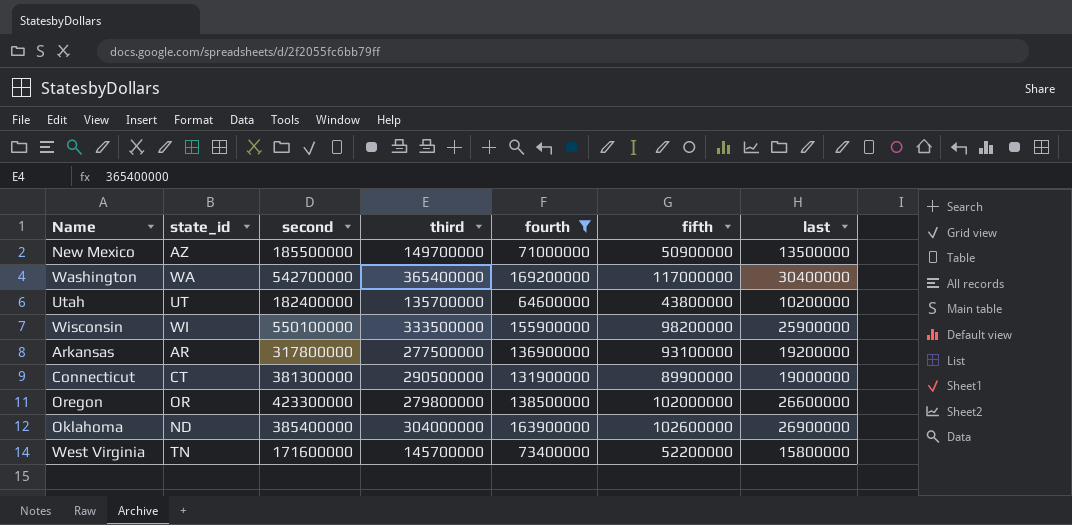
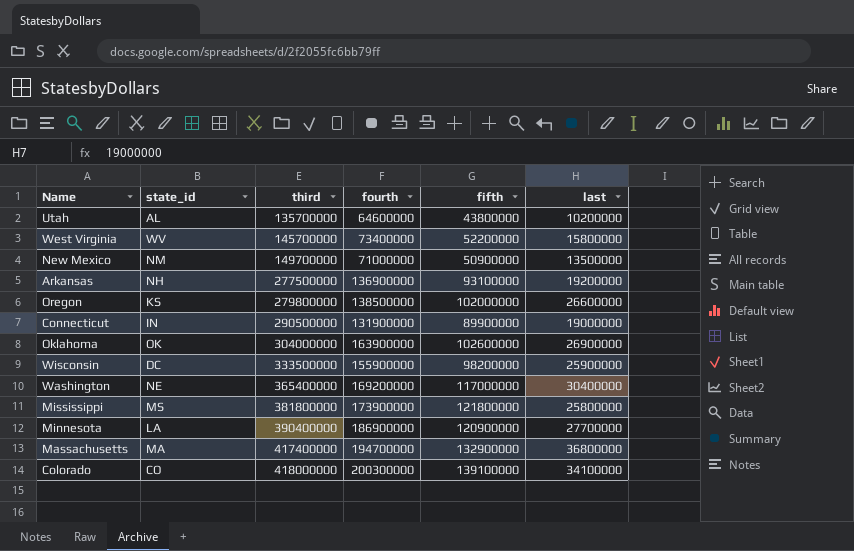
filter: fourth <= 169200000 -> none
row order: none -> third ascending
column second | position: 3 -> none
Utah | state_id: UT -> AL
West Virginia | state_id: TN -> WV
New Mexico | state_id: AZ -> NM
Arkansas | state_id: AR -> NH
Oregon | state_id: OR -> KS
Connecticut | state_id: CT -> IN
Oklahoma | state_id: ND -> OK
Wisconsin | state_id: WI -> DC
Washington | state_id: WA -> NE

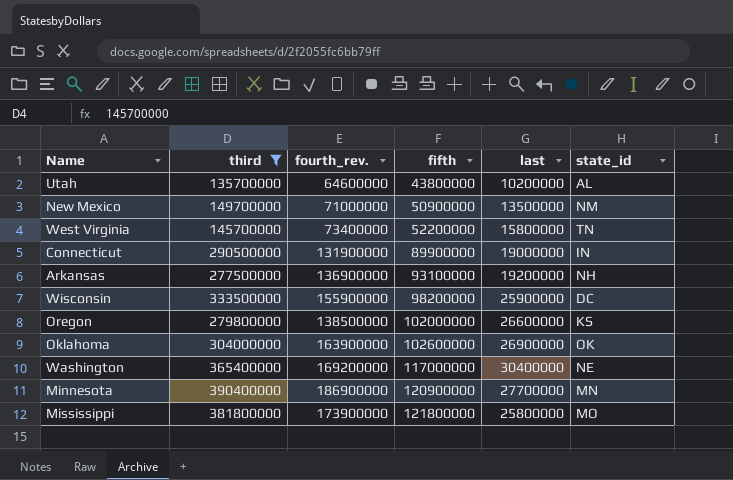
filter: none -> third <= 390400000
row order: third ascending -> fifth ascending
column name: fourth -> fourth_rev.
column state_id | position: 2 -> 6
West Virginia | state_id: WV -> TN
Minnesota | state_id: LA -> MN
Mississippi | state_id: MS -> MO

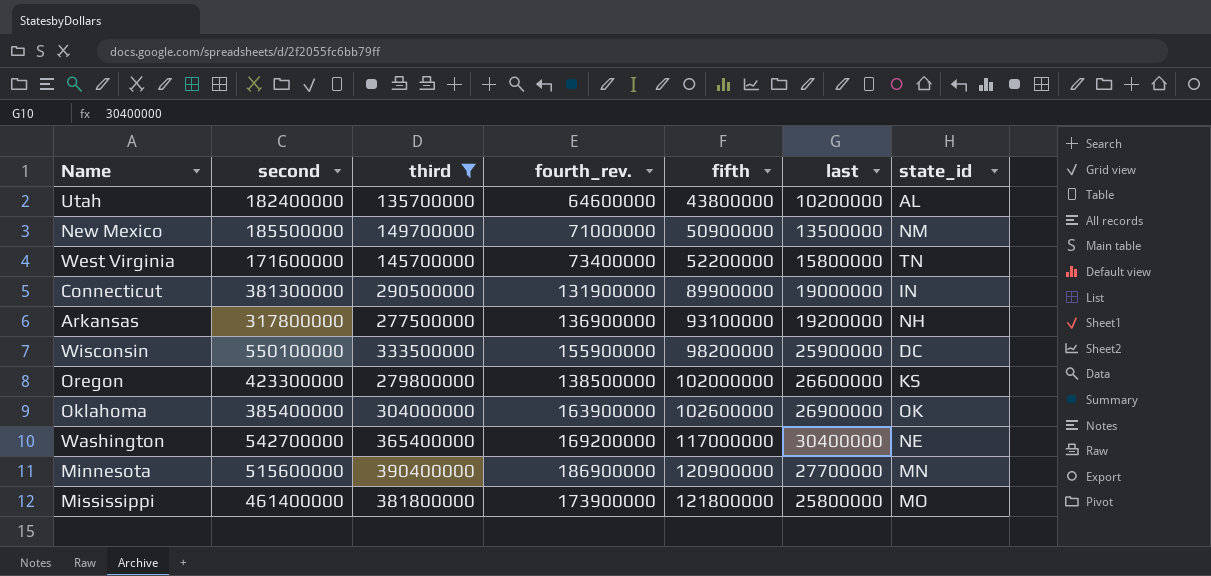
column second | position: none -> 2

